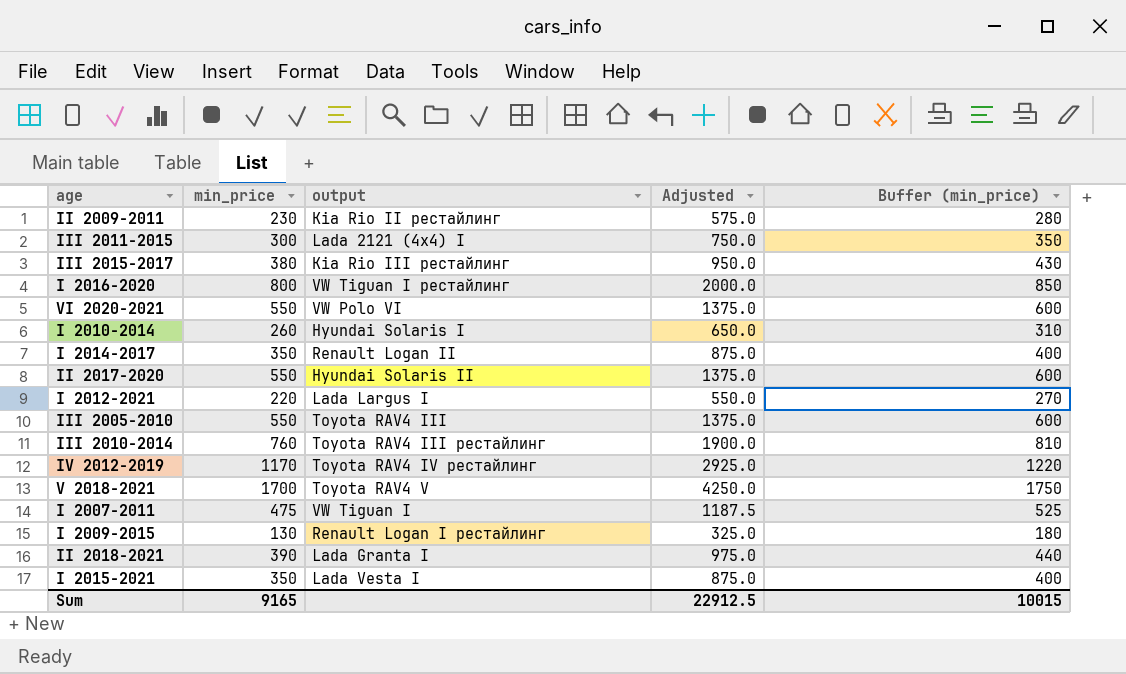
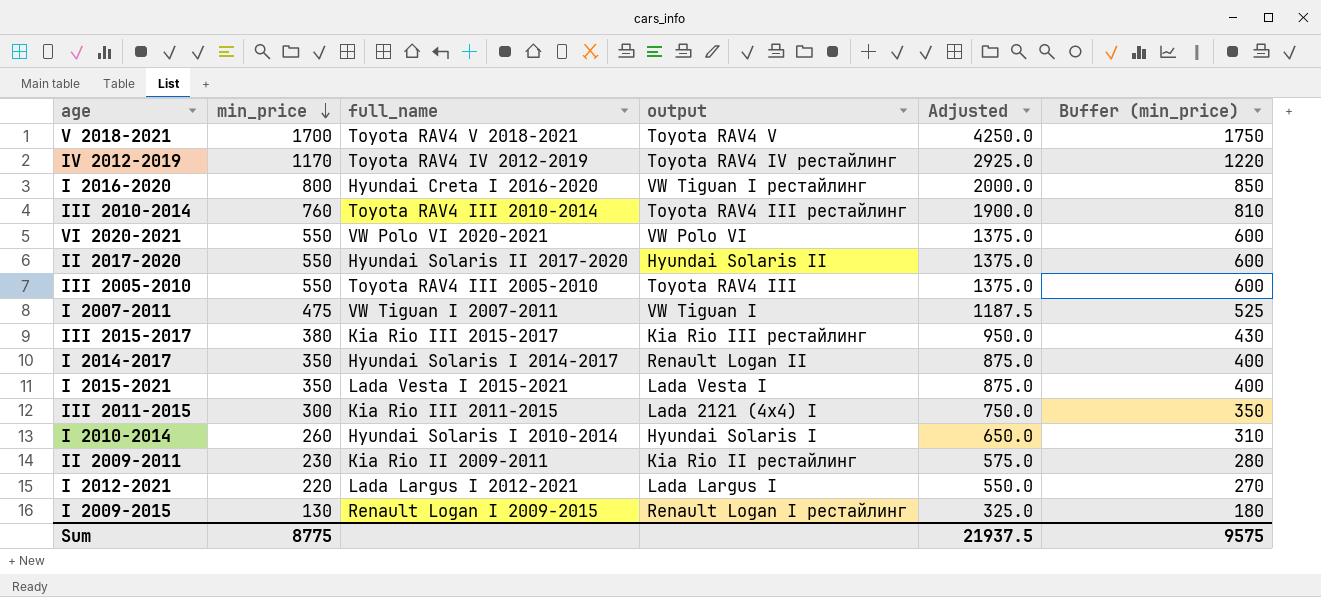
row order: none -> min_price descending
column full_name | position: none -> 3
row II 2018-2021: 390 | Lada Granta I | 975.0 | 440 -> none
Sum | min_price: 9165 -> 8775
Sum | Adjusted: 22912.5 -> 21937.5
Sum | Buffer (min_price): 10015 -> 9575

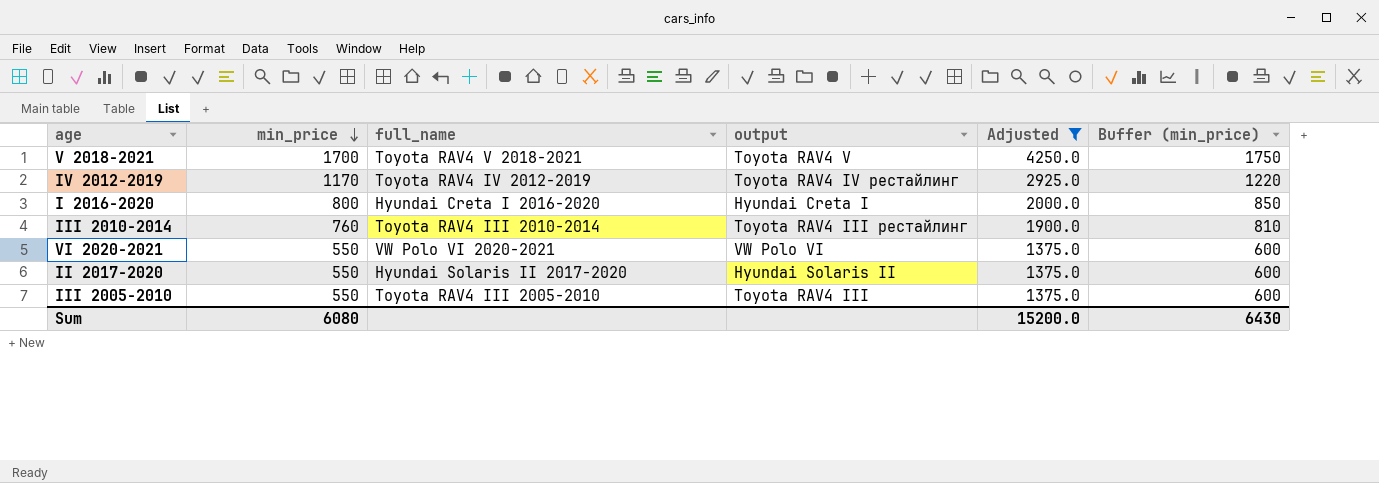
filter: none -> Adjusted >= 1375.0
I 2016-2020 | output: VW Tiguan I рестайлинг -> Hyundai Creta I
Sum | min_price: 8775 -> 6080
Sum | Adjusted: 21937.5 -> 15200.0
Sum | Buffer (min_price): 9575 -> 6430

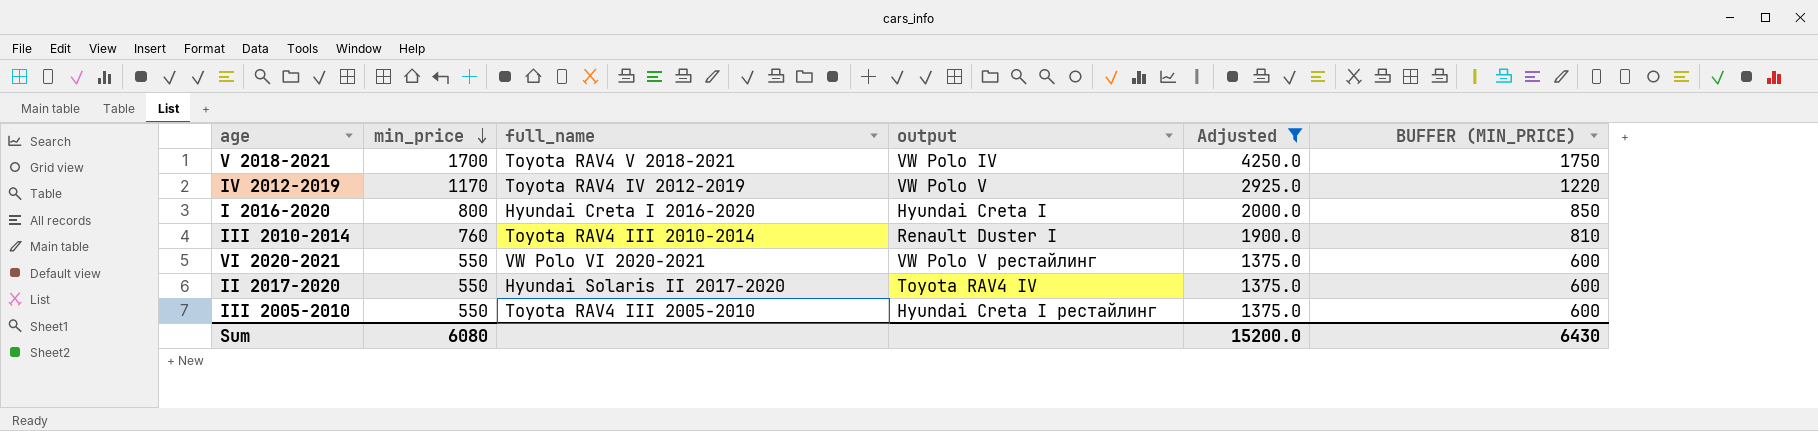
column name: Buffer (min_price) -> BUFFER (MIN_PRICE)
V 2018-2021 | output: Toyota RAV4 V -> VW Polo IV
IV 2012-2019 | output: Toyota RAV4 IV рестайлинг -> VW Polo V
III 2010-2014 | output: Toyota RAV4 III рестайлинг -> Renault Duster I
VI 2020-2021 | output: VW Polo VI -> VW Polo V рестайлинг
II 2017-2020 | output: Hyundai Solaris II -> Toyota RAV4 IV
III 2005-2010 | output: Toyota RAV4 III -> Hyundai Creta I рестайлинг

